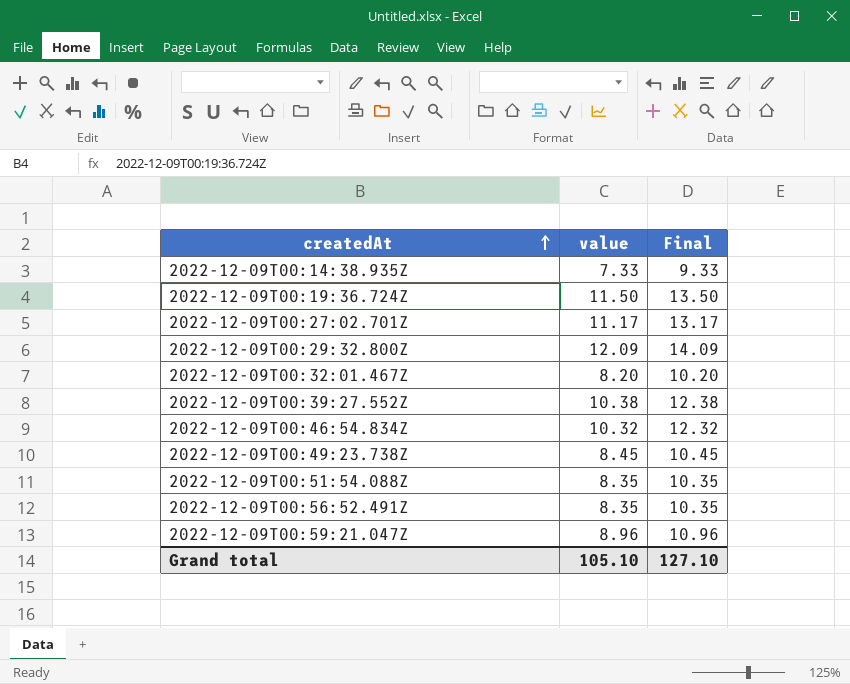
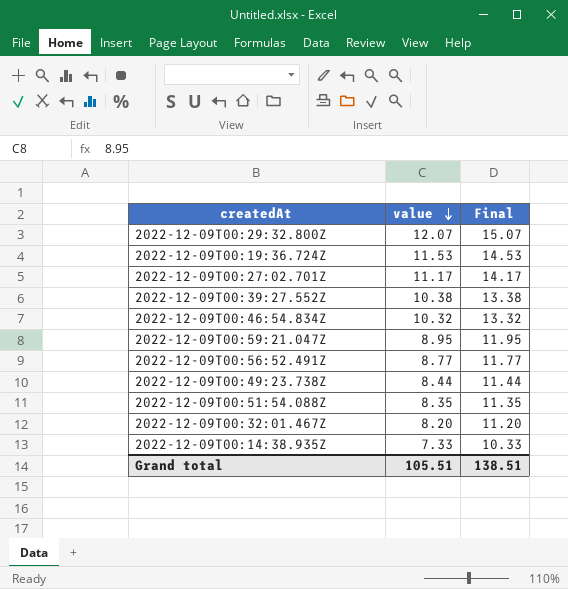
row order: createdAt ascending -> value descending
column Final | formula: [value] + 2 -> [value] + 3
2022-12-09T00:29:32.800Z | value: 12.09 -> 12.07
2022-12-09T00:19:36.724Z | value: 11.50 -> 11.53
2022-12-09T00:59:21.047Z | value: 8.96 -> 8.95
2022-12-09T00:56:52.491Z | value: 8.35 -> 8.77
2022-12-09T00:49:23.738Z | value: 8.45 -> 8.44
Grand total | value: 105.10 -> 105.51
Grand total | Final: 127.10 -> 138.51

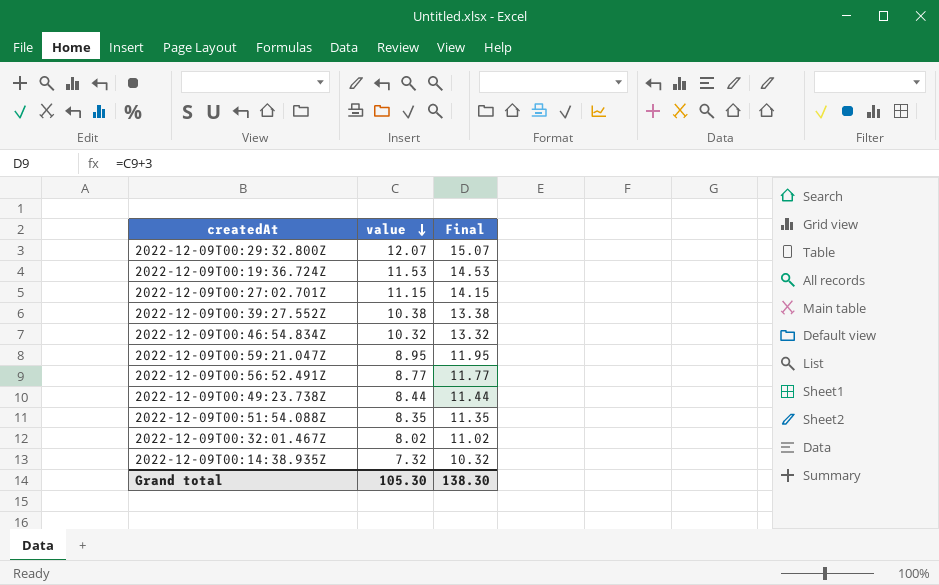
2022-12-09T00:27:02.701Z | value: 11.17 -> 11.15
2022-12-09T00:27:02.701Z | Final: 14.17 -> 14.15
2022-12-09T00:32:01.467Z | value: 8.20 -> 8.02
2022-12-09T00:32:01.467Z | Final: 11.20 -> 11.02
2022-12-09T00:14:38.935Z | value: 7.33 -> 7.32
2022-12-09T00:14:38.935Z | Final: 10.33 -> 10.32
Grand total | value: 105.51 -> 105.30
Grand total | Final: 138.51 -> 138.30

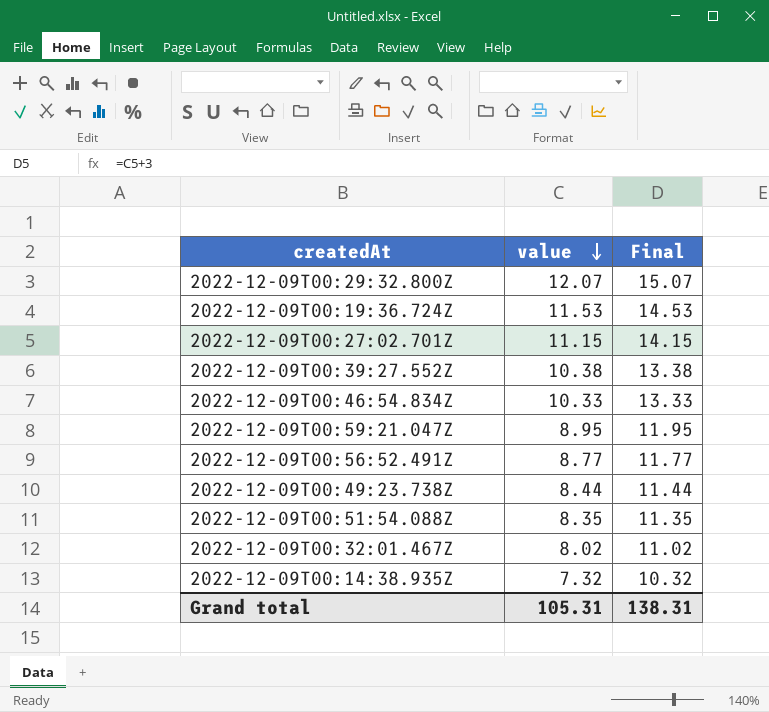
2022-12-09T00:46:54.834Z | value: 10.32 -> 10.33
2022-12-09T00:46:54.834Z | Final: 13.32 -> 13.33
Grand total | value: 105.30 -> 105.31
Grand total | Final: 138.30 -> 138.31

